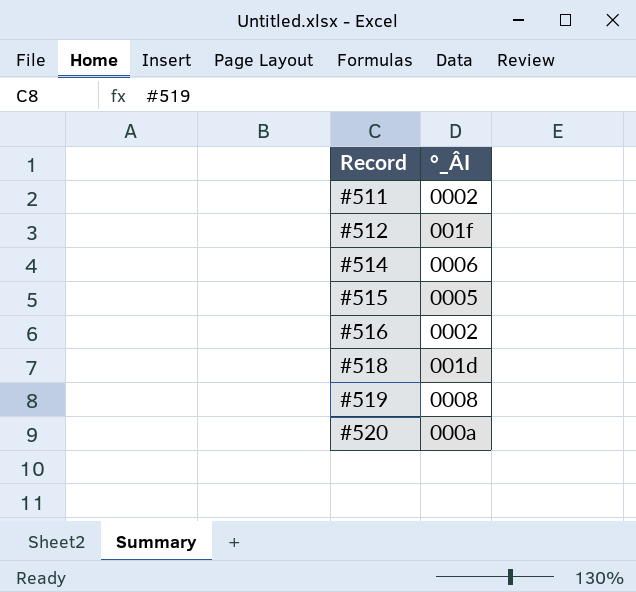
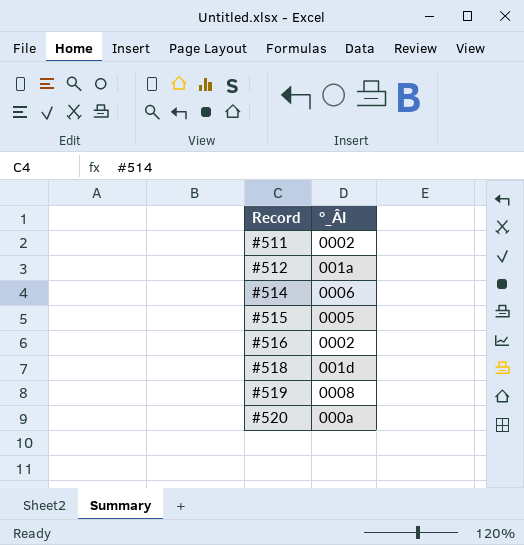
#512 | °_ÂI: 001f -> 001a

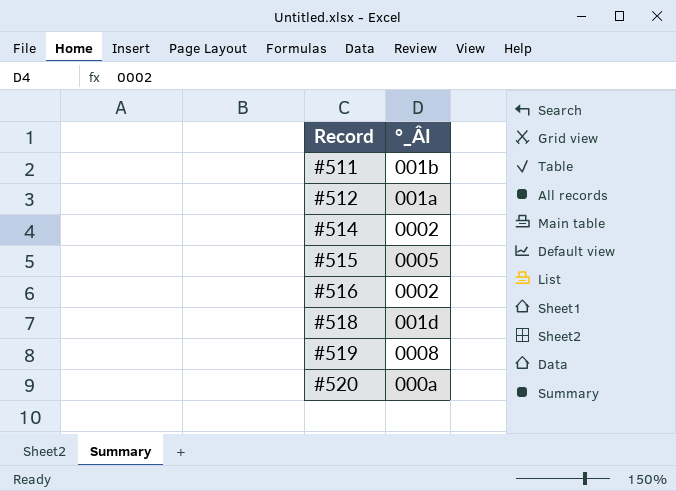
#511 | °_ÂI: 0002 -> 001b
#514 | °_ÂI: 0006 -> 0002

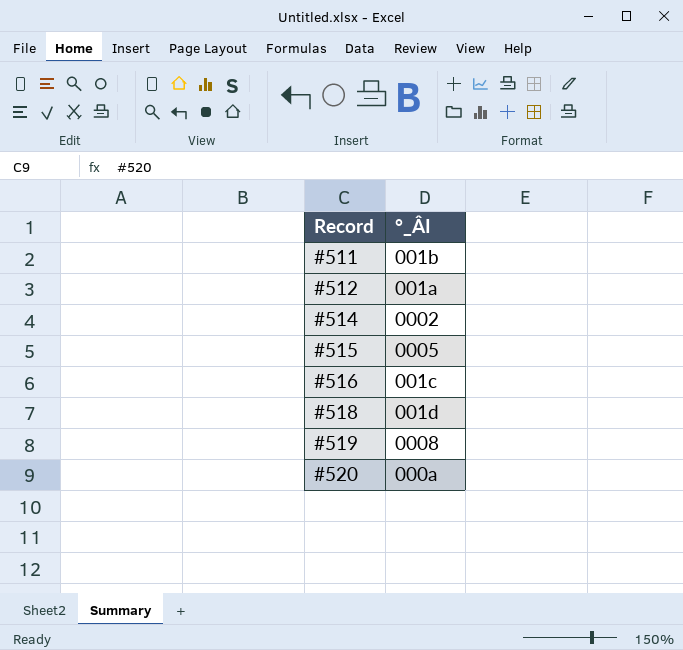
#516 | °_ÂI: 0002 -> 001c

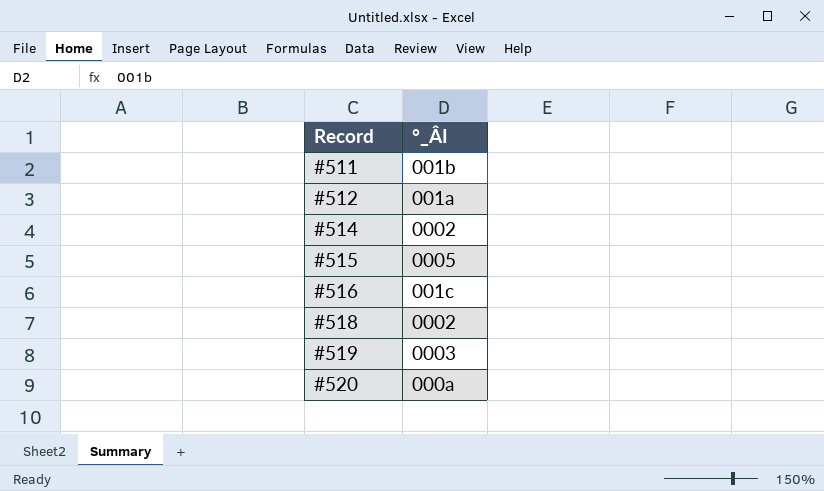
#518 | °_ÂI: 001d -> 0002
#519 | °_ÂI: 0008 -> 0003

